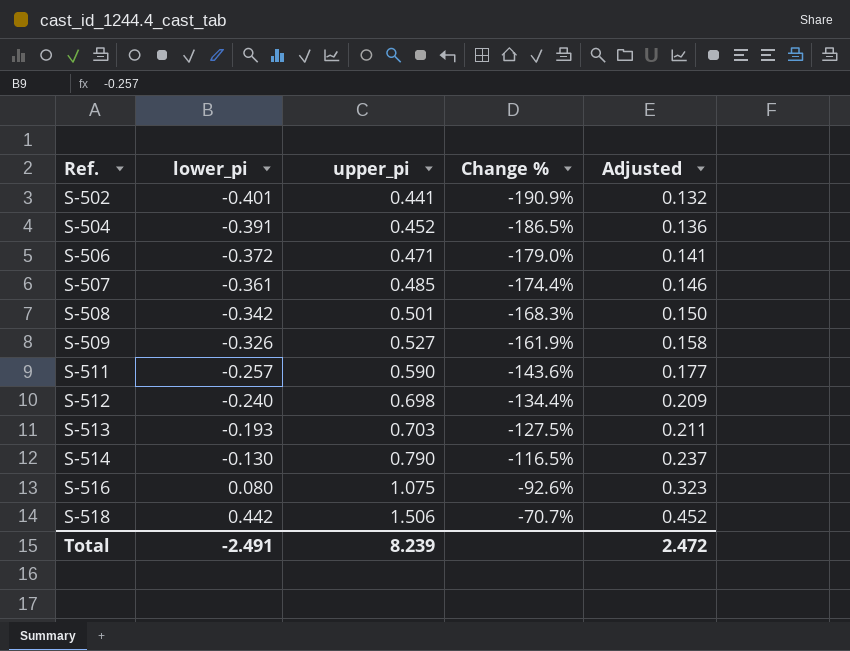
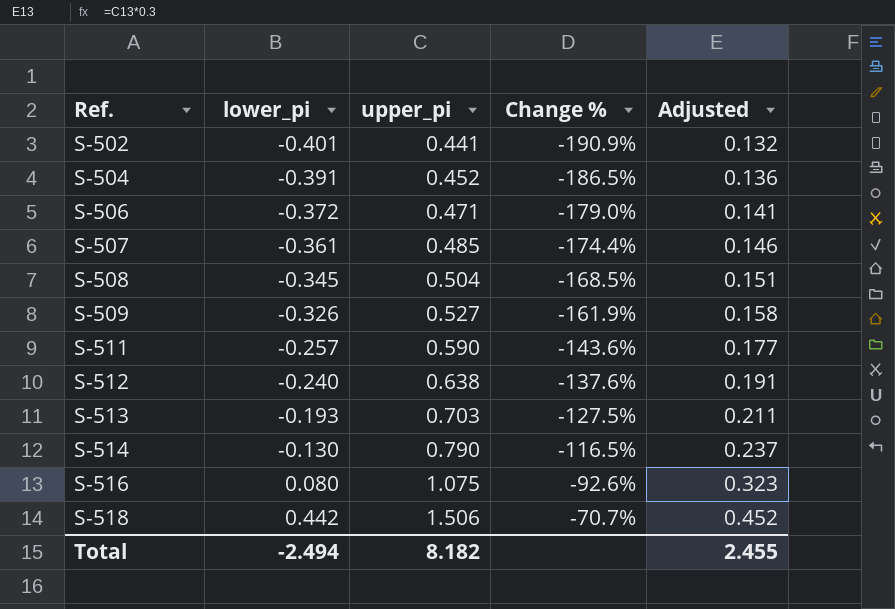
S-508 | lower_pi: -0.342 -> -0.345
S-508 | upper_pi: 0.501 -> 0.504
S-508 | Change %: -168.3% -> -168.5%
S-508 | Adjusted: 0.150 -> 0.151
S-512 | upper_pi: 0.698 -> 0.638
S-512 | Change %: -134.4% -> -137.6%
S-512 | Adjusted: 0.209 -> 0.191
Total | lower_pi: -2.491 -> -2.494
Total | upper_pi: 8.239 -> 8.182
Total | Adjusted: 2.472 -> 2.455

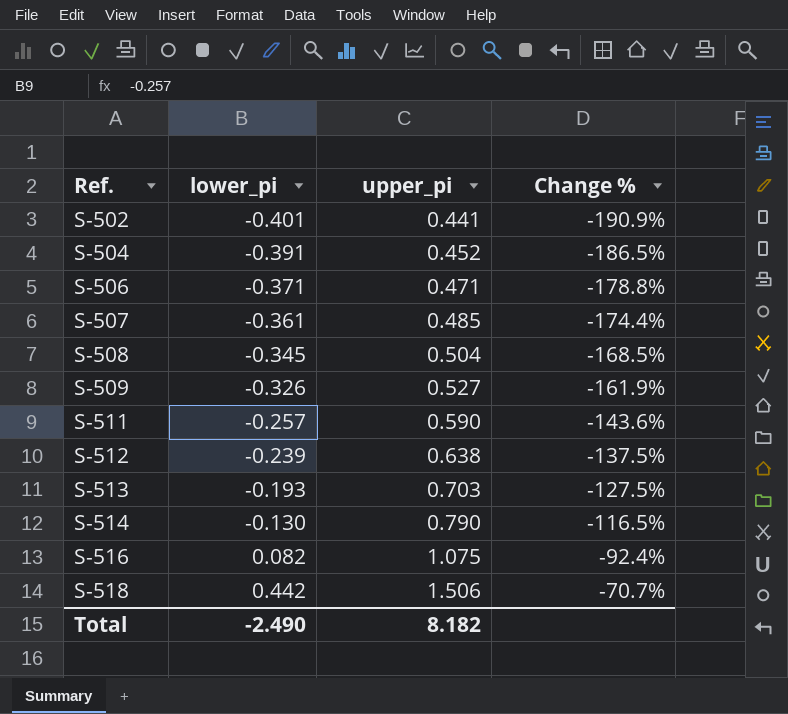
column Adjusted | formula: [upper_pi] * 0.3 -> none
S-506 | lower_pi: -0.372 -> -0.371
S-506 | Change %: -179.0% -> -178.8%
S-512 | lower_pi: -0.240 -> -0.239
S-512 | Change %: -137.6% -> -137.5%
S-516 | lower_pi: 0.080 -> 0.082
S-516 | Change %: -92.6% -> -92.4%
Total | lower_pi: -2.494 -> -2.490

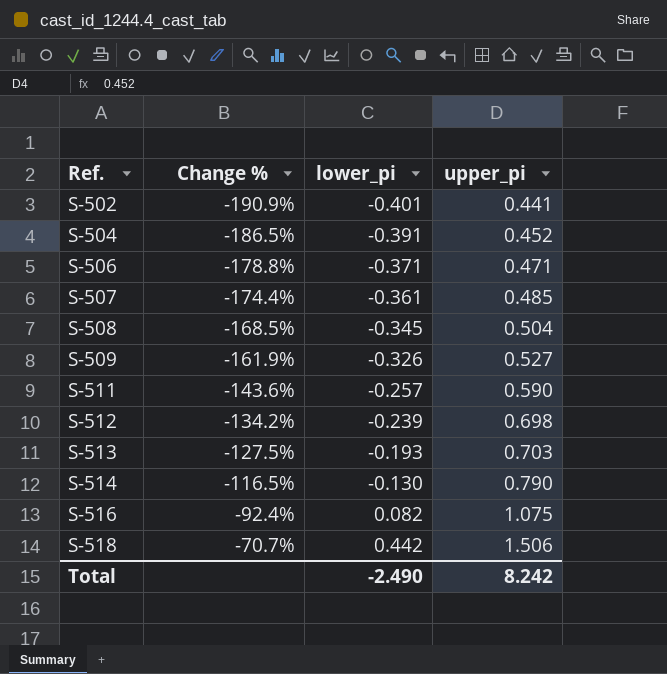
column Change % | position: 4 -> 2
S-512 | Change %: -137.5% -> -134.2%
S-512 | upper_pi: 0.638 -> 0.698
Total | upper_pi: 8.182 -> 8.242

